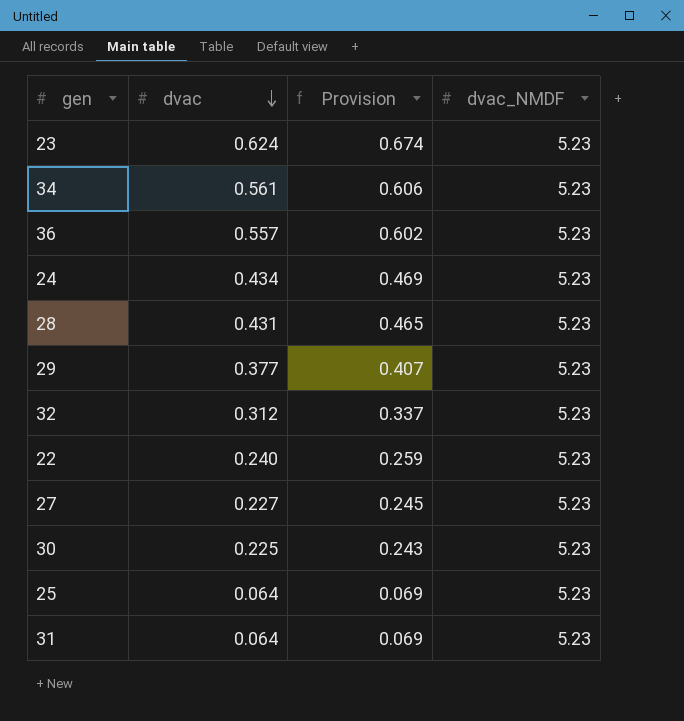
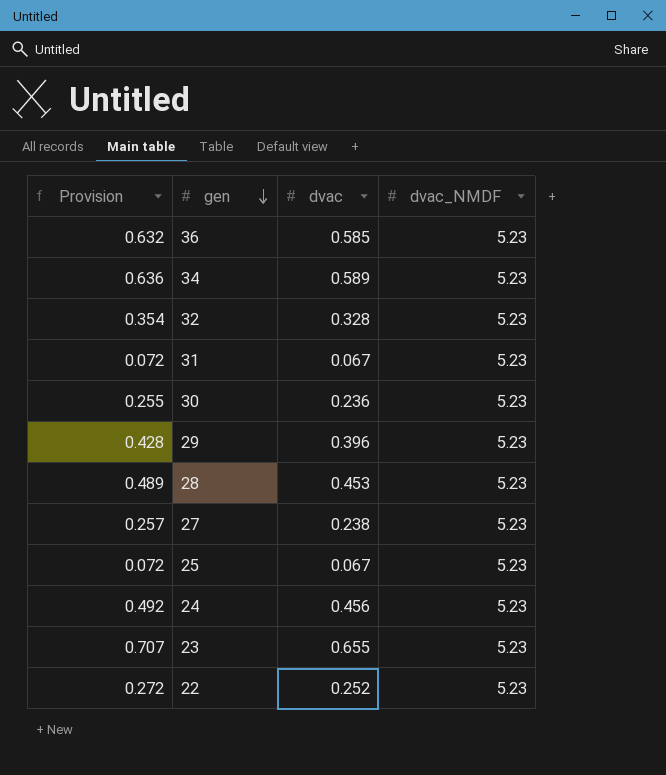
row order: dvac descending -> gen descending
column Provision | position: 3 -> 1
36 | Provision: 0.602 -> 0.632
36 | dvac: 0.557 -> 0.585
34 | Provision: 0.606 -> 0.636
34 | dvac: 0.561 -> 0.589
32 | Provision: 0.337 -> 0.354
32 | dvac: 0.312 -> 0.328
31 | Provision: 0.069 -> 0.072
31 | dvac: 0.064 -> 0.067
30 | Provision: 0.243 -> 0.255
30 | dvac: 0.225 -> 0.236
29 | Provision: 0.407 -> 0.428
29 | dvac: 0.377 -> 0.396
28 | Provision: 0.465 -> 0.489
28 | dvac: 0.431 -> 0.453
27 | Provision: 0.245 -> 0.257
27 | dvac: 0.227 -> 0.238
25 | Provision: 0.069 -> 0.072
25 | dvac: 0.064 -> 0.067
24 | Provision: 0.469 -> 0.492
24 | dvac: 0.434 -> 0.456
23 | Provision: 0.674 -> 0.707
23 | dvac: 0.624 -> 0.655
22 | Provision: 0.259 -> 0.272
22 | dvac: 0.240 -> 0.252

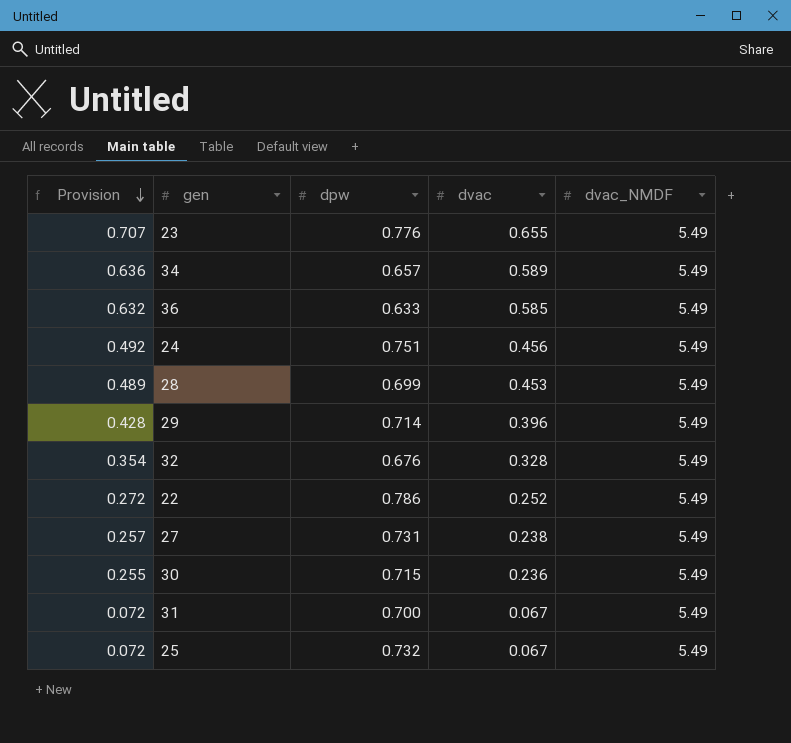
row order: gen descending -> Provision descending
column dpw | position: none -> 3
23 | dvac_NMDF: 5.23 -> 5.49
34 | dvac_NMDF: 5.23 -> 5.49
36 | dvac_NMDF: 5.23 -> 5.49
24 | dvac_NMDF: 5.23 -> 5.49
28 | dvac_NMDF: 5.23 -> 5.49
29 | dvac_NMDF: 5.23 -> 5.49
32 | dvac_NMDF: 5.23 -> 5.49
22 | dvac_NMDF: 5.23 -> 5.49
27 | dvac_NMDF: 5.23 -> 5.49
30 | dvac_NMDF: 5.23 -> 5.49
31 | dvac_NMDF: 5.23 -> 5.49
25 | dvac_NMDF: 5.23 -> 5.49

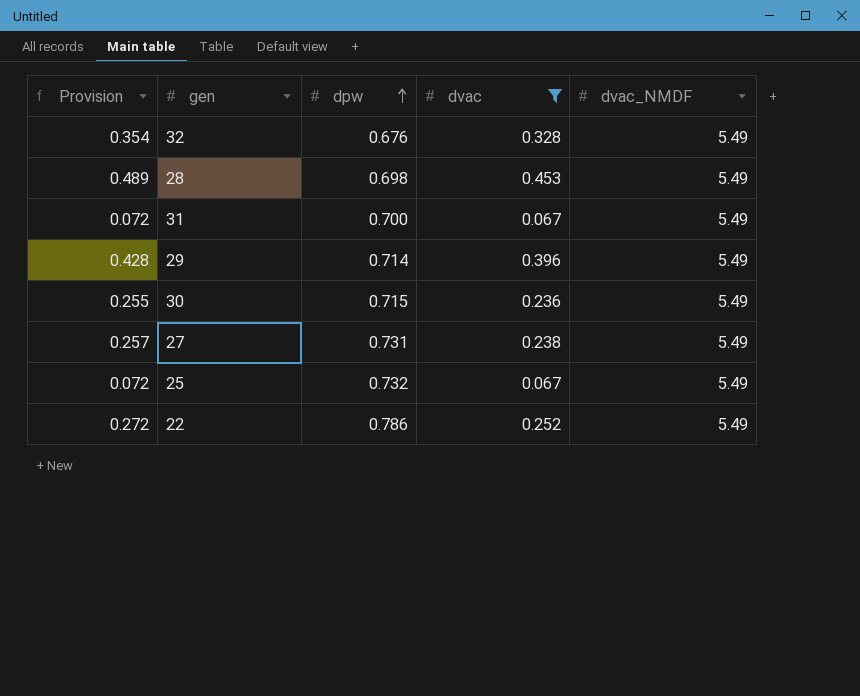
filter: none -> dvac <= 0.453
row order: Provision descending -> dpw ascending
28 | dpw: 0.699 -> 0.698

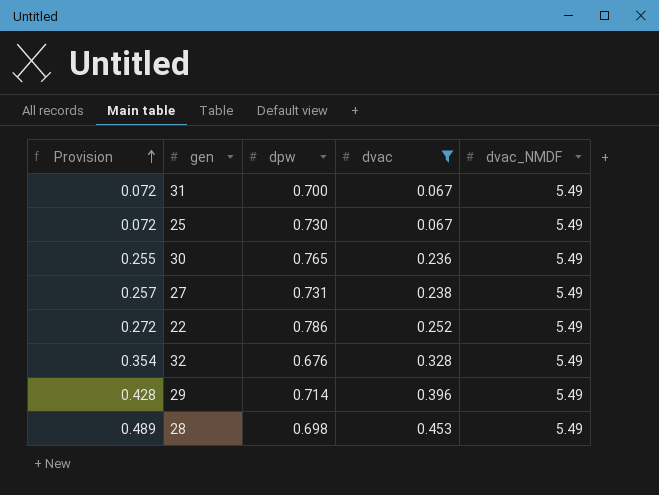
row order: dpw ascending -> Provision ascending
25 | dpw: 0.732 -> 0.730
30 | dpw: 0.715 -> 0.765

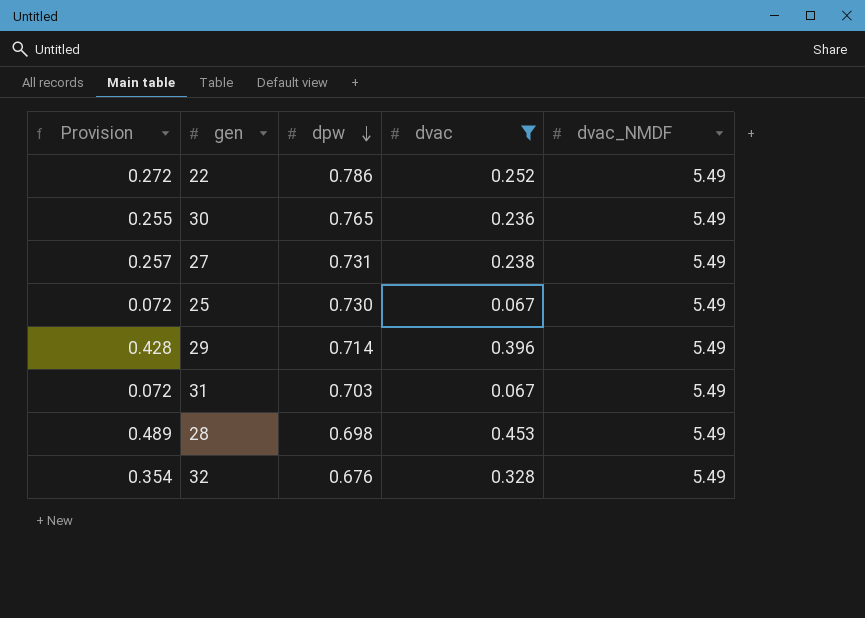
row order: Provision ascending -> dpw descending
31 | dpw: 0.700 -> 0.703

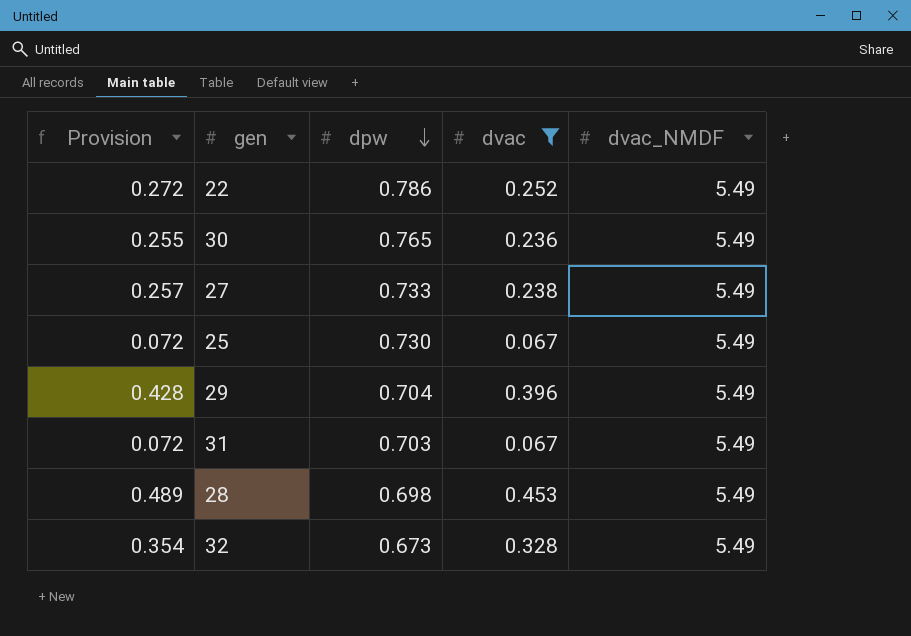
27 | dpw: 0.731 -> 0.733
29 | dpw: 0.714 -> 0.704
32 | dpw: 0.676 -> 0.673

